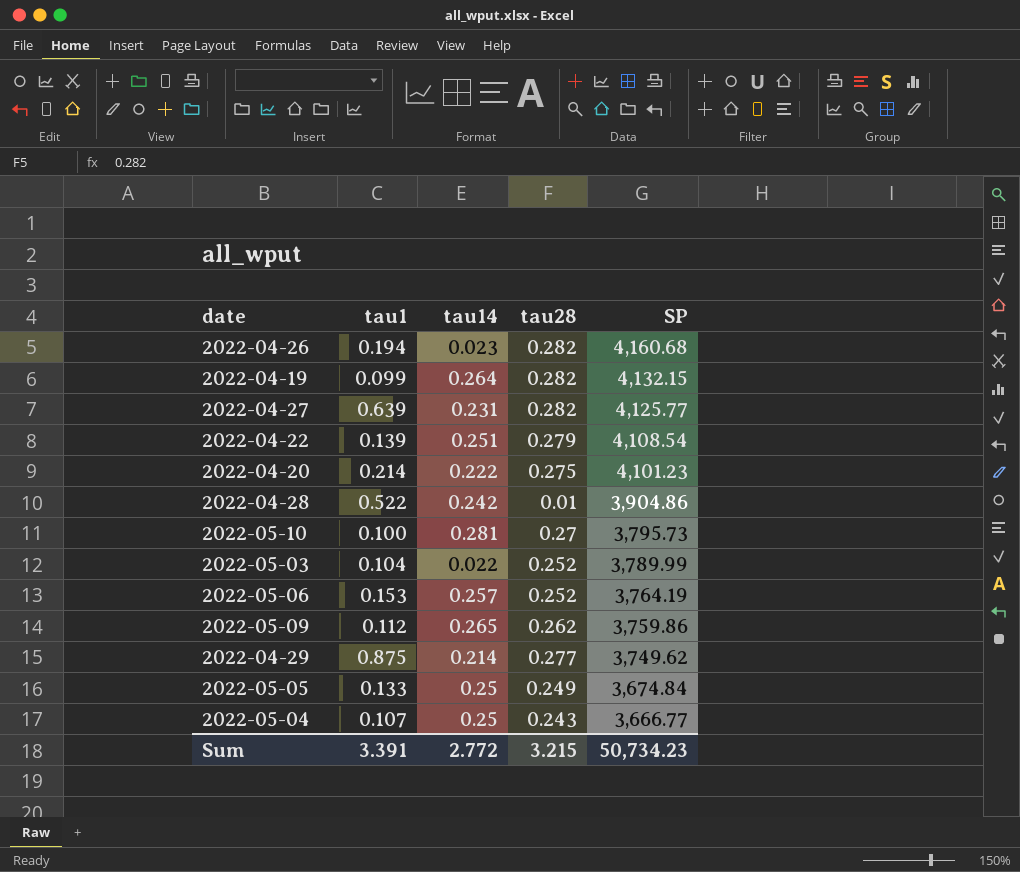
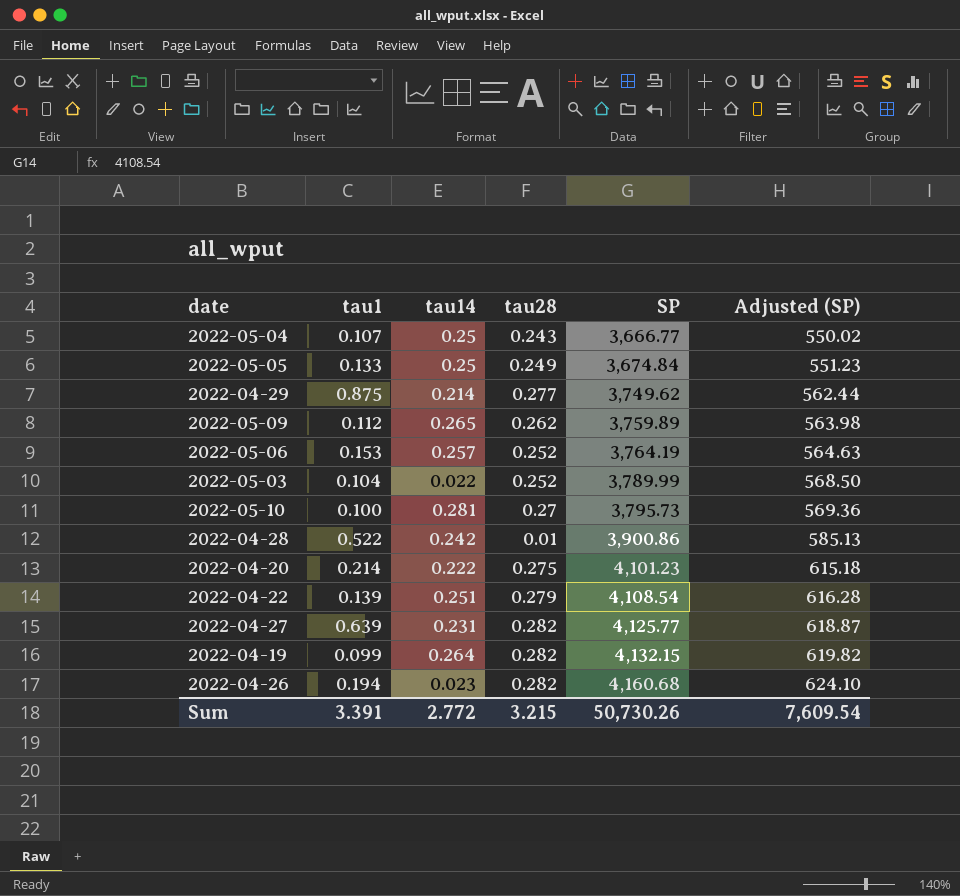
row order: SP descending -> SP ascending
column Adjusted (SP) | formula: none -> [SP] * 0.15
2022-05-09 | SP: 3,759.86 -> 3,759.89
2022-04-28 | SP: 3,904.86 -> 3,900.86
Sum | SP: 50,734.23 -> 50,730.26

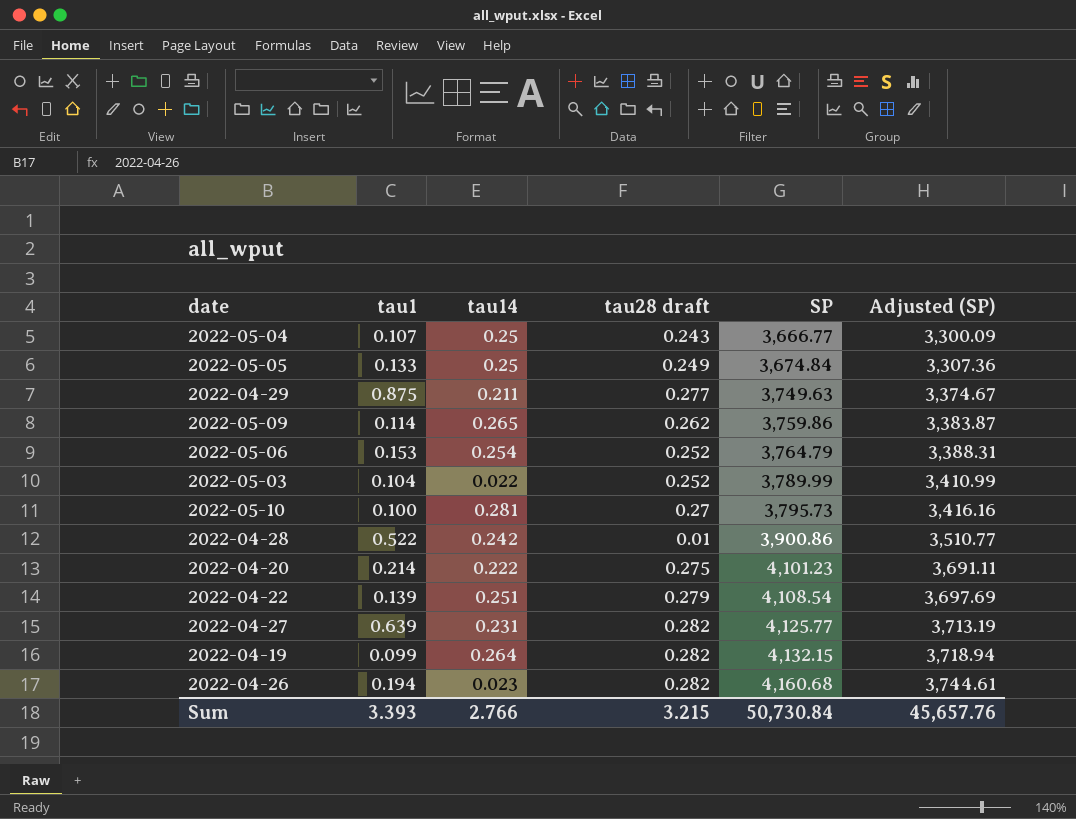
column name: tau28 -> tau28 draft
column Adjusted (SP) | formula: [SP] * 0.15 -> [SP] * 0.9
2022-04-29 | tau14: 0.214 -> 0.211
2022-04-29 | SP: 3,749.62 -> 3,749.63
2022-05-09 | tau1: 0.112 -> 0.114
2022-05-09 | SP: 3,759.89 -> 3,759.86
2022-05-06 | tau14: 0.257 -> 0.254
2022-05-06 | SP: 3,764.19 -> 3,764.79
Sum | tau1: 3.391 -> 3.393
Sum | tau14: 2.772 -> 2.766
Sum | SP: 50,730.26 -> 50,730.84
Sum | Adjusted (SP): 7,609.54 -> 45,657.76

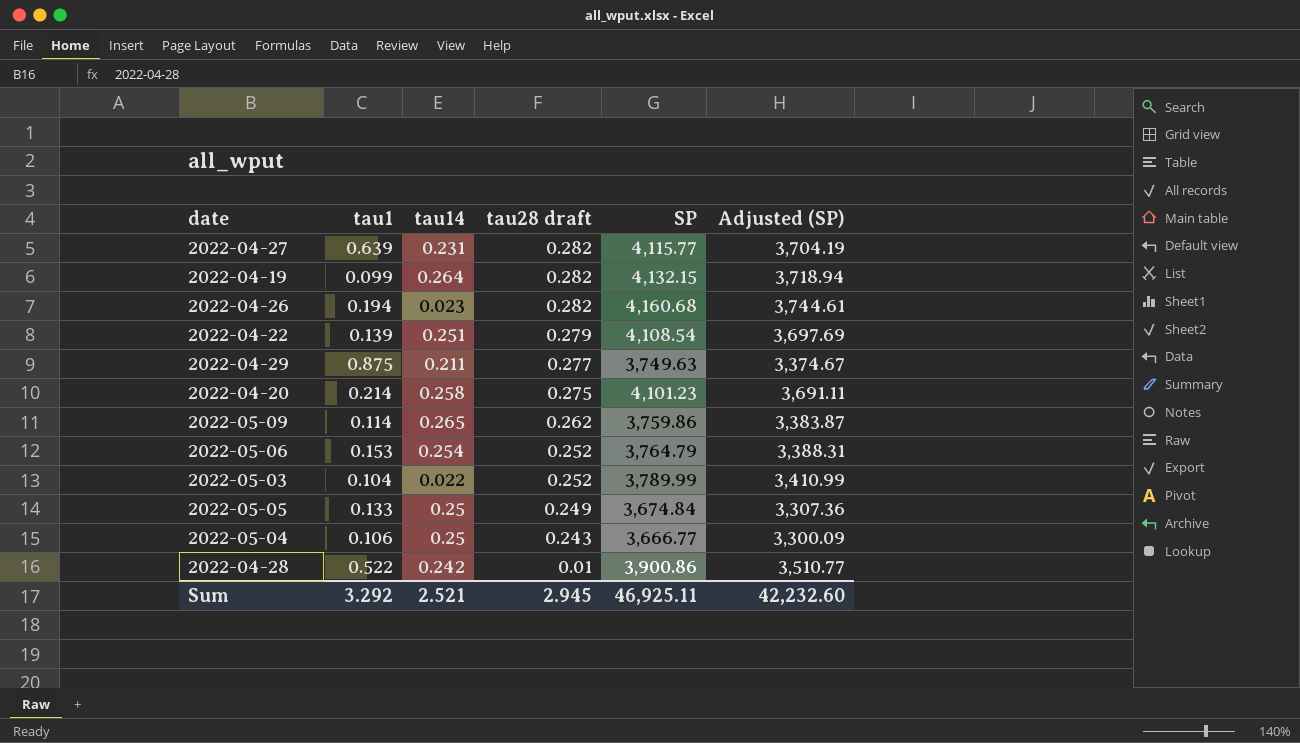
row order: SP ascending -> tau28 draft descending
row 2022-05-10: 0.100 | 0.281 | 0.27 | 3,795.73 | 3,416.16 -> none
2022-04-27 | SP: 4,125.77 -> 4,115.77
2022-04-27 | Adjusted (SP): 3,713.19 -> 3,704.19
2022-04-20 | tau14: 0.222 -> 0.258
2022-05-04 | tau1: 0.107 -> 0.106
Sum | tau1: 3.393 -> 3.292
Sum | tau14: 2.766 -> 2.521
Sum | tau28 draft: 3.215 -> 2.945
Sum | SP: 50,730.84 -> 46,925.11
Sum | Adjusted (SP): 45,657.76 -> 42,232.60

